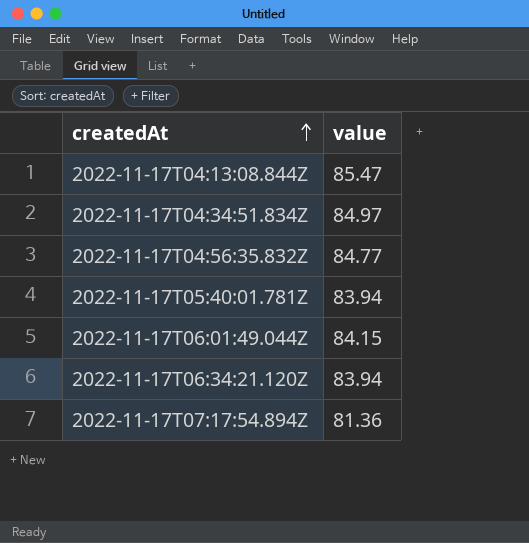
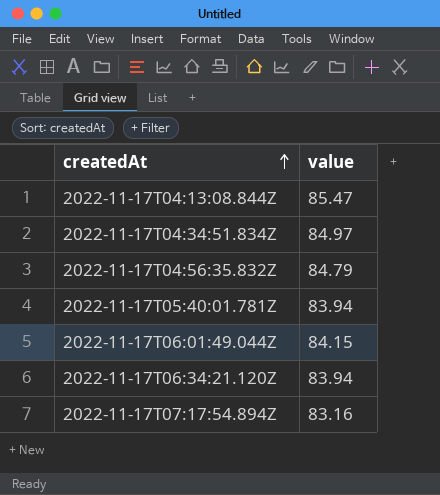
2022-11-17T04:56:35.832Z | value: 84.77 -> 84.79
2022-11-17T07:17:54.894Z | value: 81.36 -> 83.16

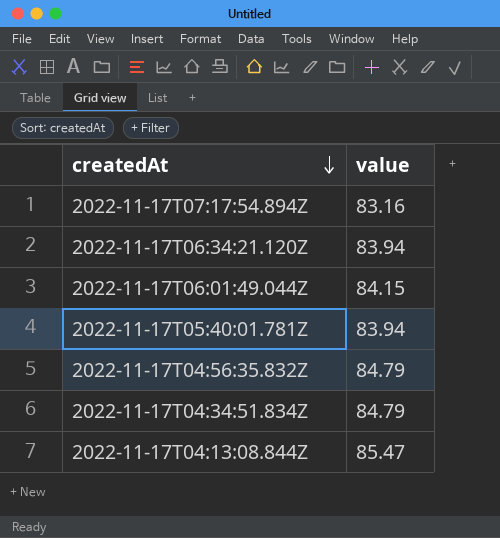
row order: createdAt ascending -> createdAt descending
2022-11-17T04:34:51.834Z | value: 84.97 -> 84.79

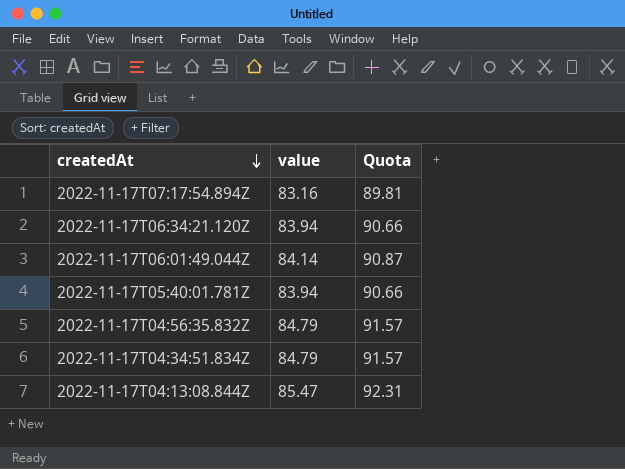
column Quota | formula: none -> [value] * 1.08
2022-11-17T06:01:49.044Z | value: 84.15 -> 84.14

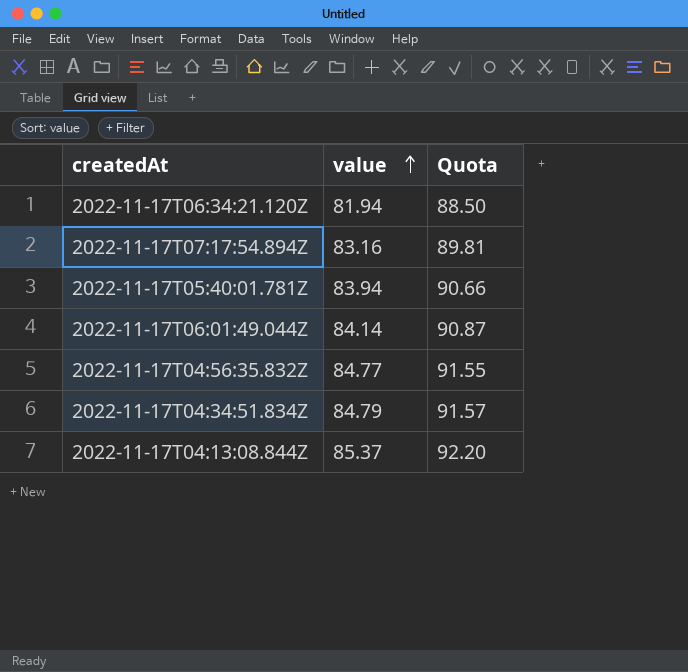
row order: createdAt descending -> value ascending
2022-11-17T06:34:21.120Z | value: 83.94 -> 81.94
2022-11-17T06:34:21.120Z | Quota: 90.66 -> 88.50
2022-11-17T04:56:35.832Z | value: 84.79 -> 84.77
2022-11-17T04:56:35.832Z | Quota: 91.57 -> 91.55
2022-11-17T04:13:08.844Z | value: 85.47 -> 85.37
2022-11-17T04:13:08.844Z | Quota: 92.31 -> 92.20

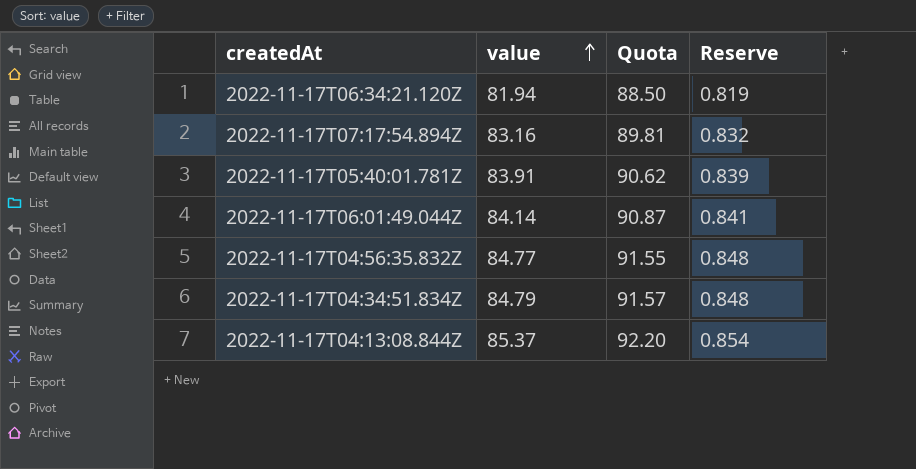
column Reserve | formula: none -> [value] * 0.01
2022-11-17T05:40:01.781Z | value: 83.94 -> 83.91
2022-11-17T05:40:01.781Z | Quota: 90.66 -> 90.62

